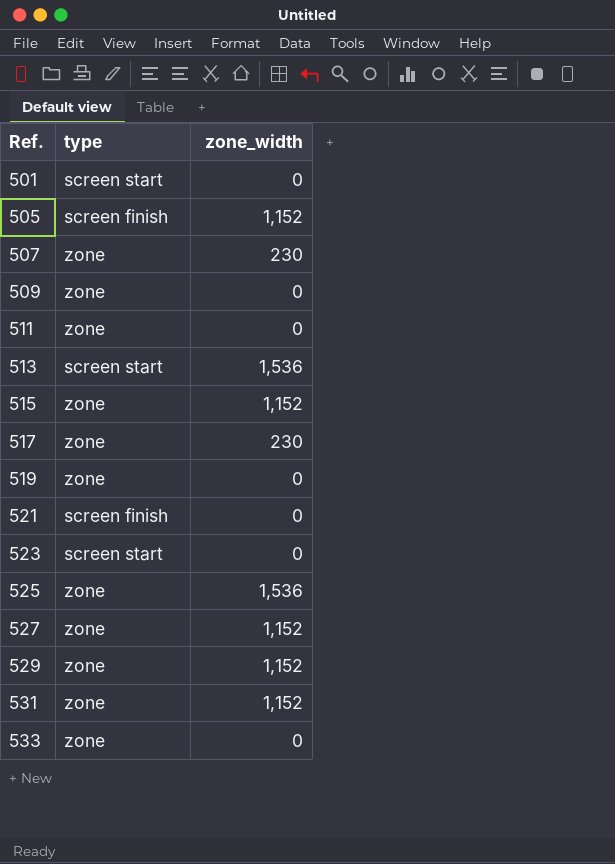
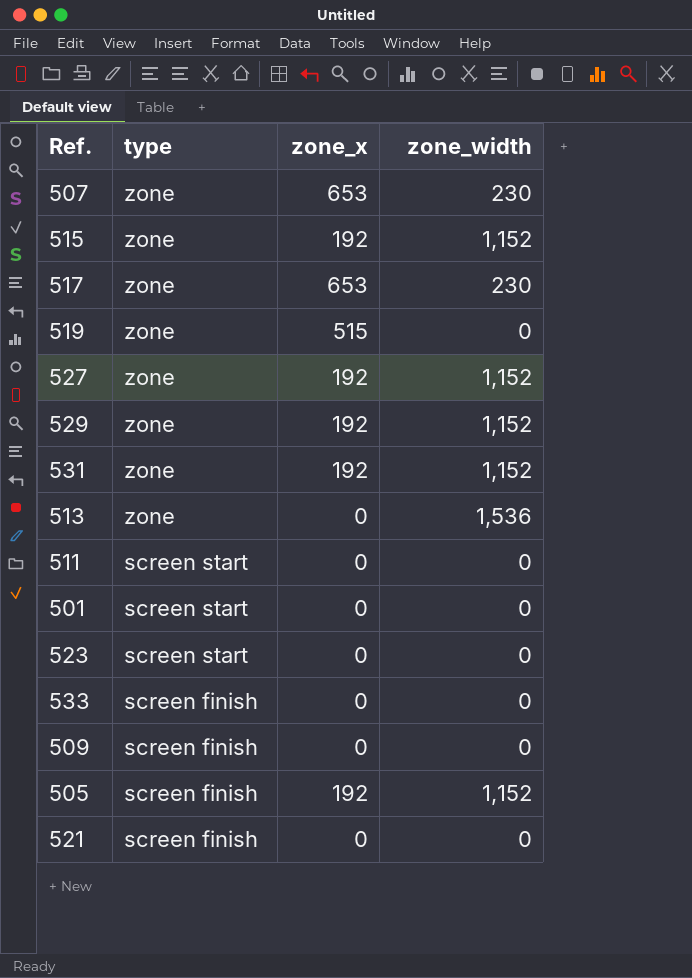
row order: Ref. ascending -> type descending
column zone_x | position: none -> 3
row 525: zone | 1,536 -> none
513 | type: screen start -> zone
511 | type: zone -> screen start
533 | type: zone -> screen finish
509 | type: zone -> screen finish

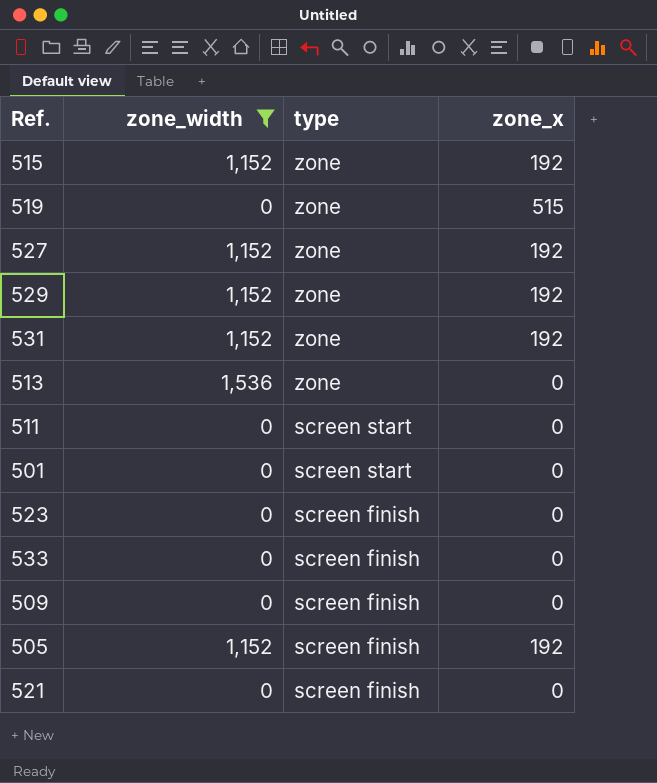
filter: none -> zone_width != 230
column zone_width | position: 4 -> 2
523 | type: screen start -> screen finish

